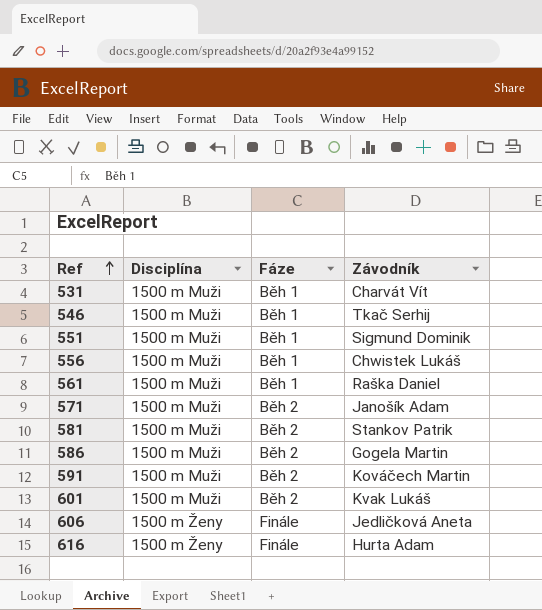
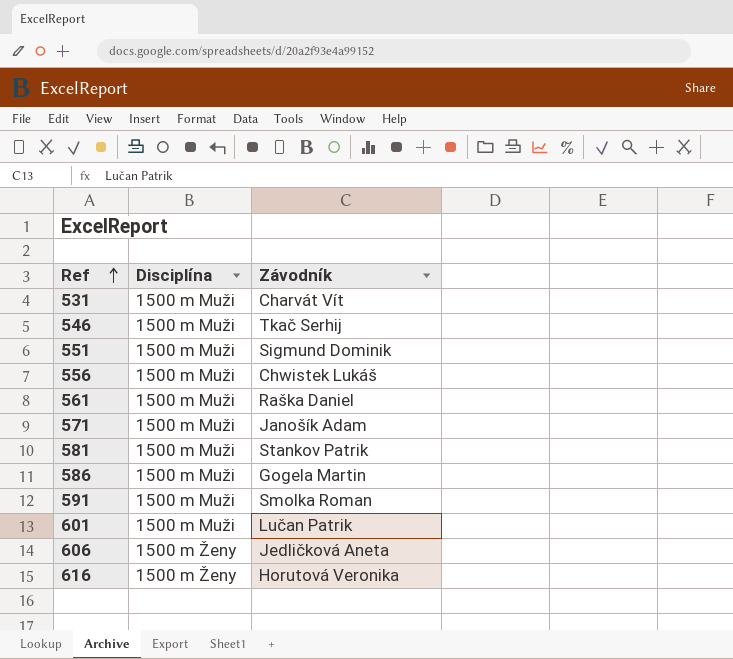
column Fáze | position: 3 -> none
591 | Závodník: Kováčech Martin -> Smolka Roman
601 | Závodník: Kvak Lukáš -> Lučan Patrik
616 | Závodník: Hurta Adam -> Horutová Veronika

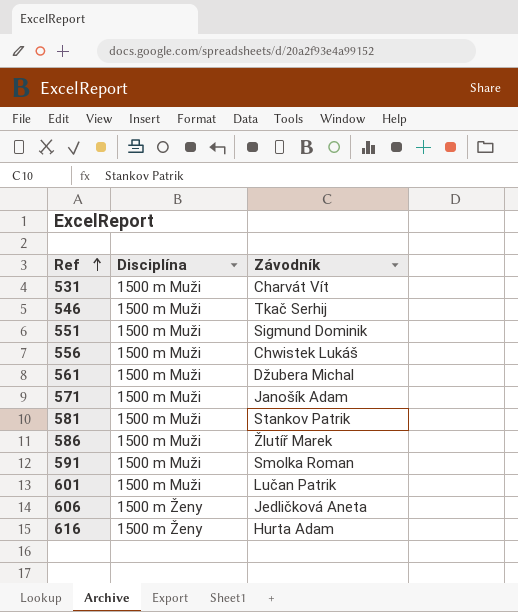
561 | Závodník: Raška Daniel -> Džubera Michal
586 | Závodník: Gogela Martin -> Žlutíř Marek
616 | Závodník: Horutová Veronika -> Hurta Adam

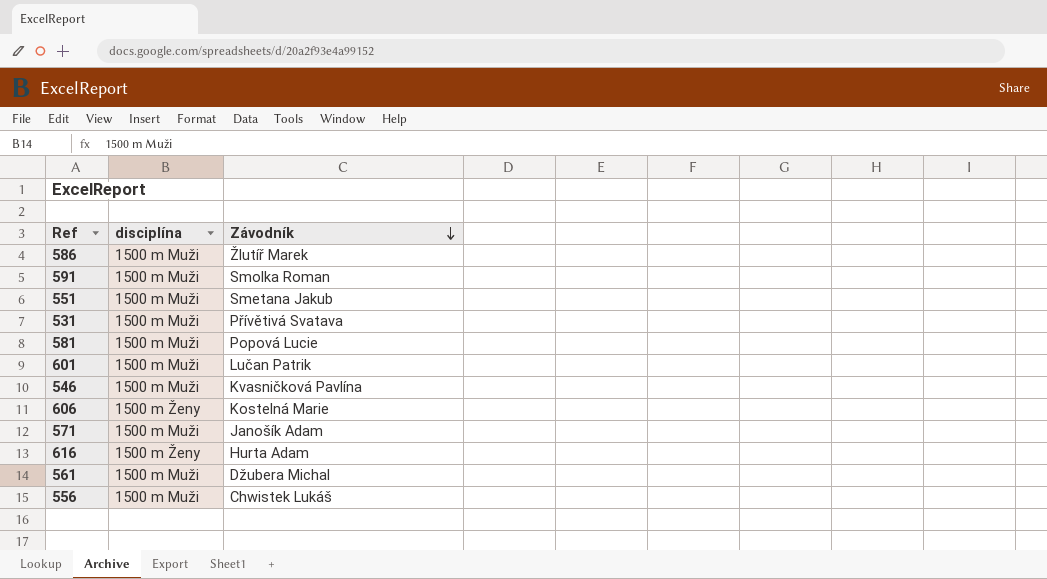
row order: Ref ascending -> Závodník descending
column name: Disciplína -> disciplína
551 | Závodník: Sigmund Dominik -> Smetana Jakub
531 | Závodník: Charvát Vít -> Přívětivá Svatava
581 | Závodník: Stankov Patrik -> Popová Lucie
546 | Závodník: Tkač Serhij -> Kvasničková Pavlína
606 | Závodník: Jedličková Aneta -> Kostelná Marie

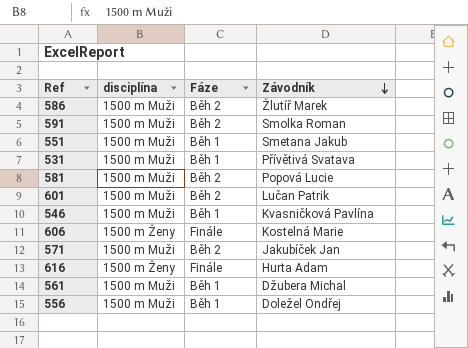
column Fáze | position: none -> 3
571 | Závodník: Janošík Adam -> Jakubíček Jan
556 | Závodník: Chwistek Lukáš -> Doležel Ondřej

